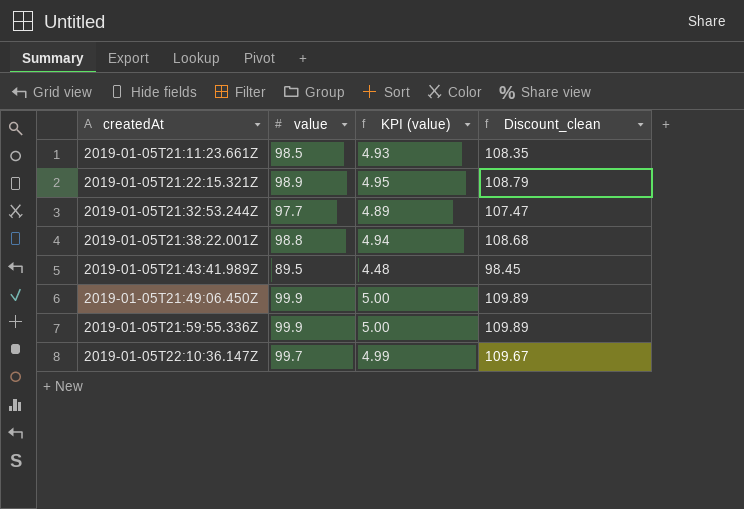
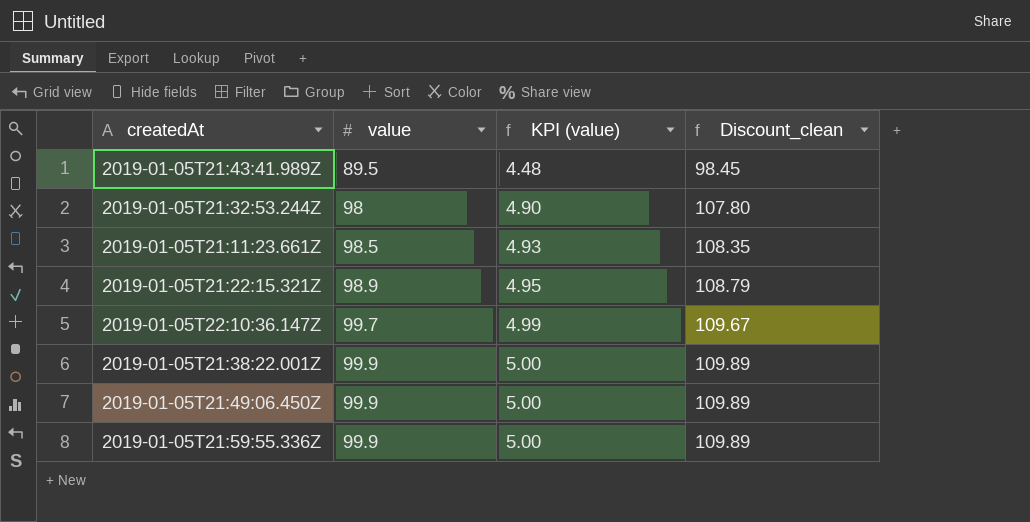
row order: createdAt ascending -> value ascending
2019-01-05T21:32:53.244Z | value: 97.7 -> 98
2019-01-05T21:32:53.244Z | KPI (value): 4.89 -> 4.90
2019-01-05T21:32:53.244Z | Discount_clean: 107.47 -> 107.80
2019-01-05T21:38:22.001Z | value: 98.8 -> 99.9
2019-01-05T21:38:22.001Z | KPI (value): 4.94 -> 5.00
2019-01-05T21:38:22.001Z | Discount_clean: 108.68 -> 109.89

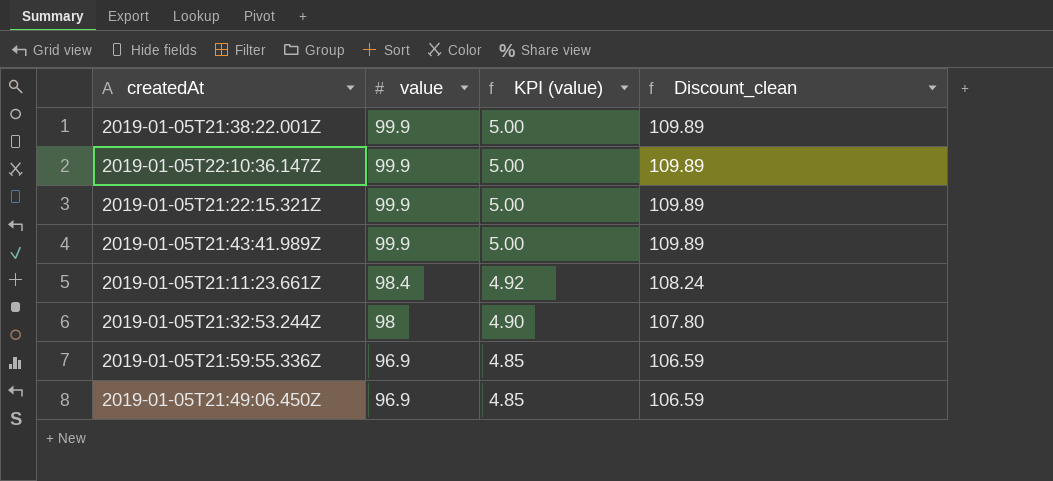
row order: value ascending -> value descending
2019-01-05T22:10:36.147Z | value: 99.7 -> 99.9
2019-01-05T22:10:36.147Z | KPI (value): 4.99 -> 5.00
2019-01-05T22:10:36.147Z | Discount_clean: 109.67 -> 109.89
2019-01-05T21:22:15.321Z | value: 98.9 -> 99.9
2019-01-05T21:22:15.321Z | KPI (value): 4.95 -> 5.00
2019-01-05T21:22:15.321Z | Discount_clean: 108.79 -> 109.89
2019-01-05T21:43:41.989Z | value: 89.5 -> 99.9
2019-01-05T21:43:41.989Z | KPI (value): 4.48 -> 5.00
2019-01-05T21:43:41.989Z | Discount_clean: 98.45 -> 109.89
2019-01-05T21:11:23.661Z | value: 98.5 -> 98.4
2019-01-05T21:11:23.661Z | KPI (value): 4.93 -> 4.92
2019-01-05T21:11:23.661Z | Discount_clean: 108.35 -> 108.24
2019-01-05T21:59:55.336Z | value: 99.9 -> 96.9
2019-01-05T21:59:55.336Z | KPI (value): 5.00 -> 4.85
2019-01-05T21:59:55.336Z | Discount_clean: 109.89 -> 106.59
2019-01-05T21:49:06.450Z | value: 99.9 -> 96.9
2019-01-05T21:49:06.450Z | KPI (value): 5.00 -> 4.85
2019-01-05T21:49:06.450Z | Discount_clean: 109.89 -> 106.59

